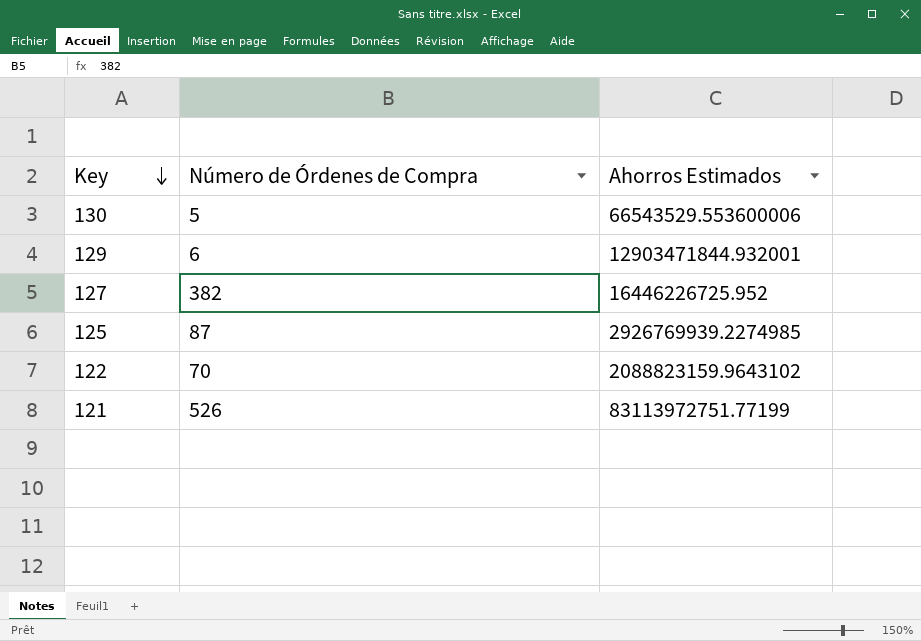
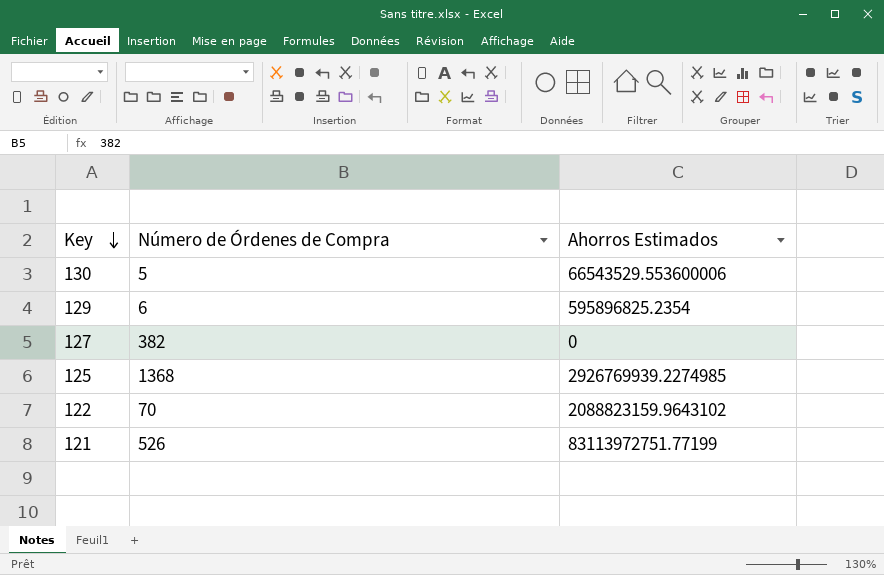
129 | Ahorros Estimados: 12903471844.932001 -> 595896825.2354
127 | Ahorros Estimados: 16446226725.952 -> 0
125 | Número de Órdenes de Compra: 87 -> 1368

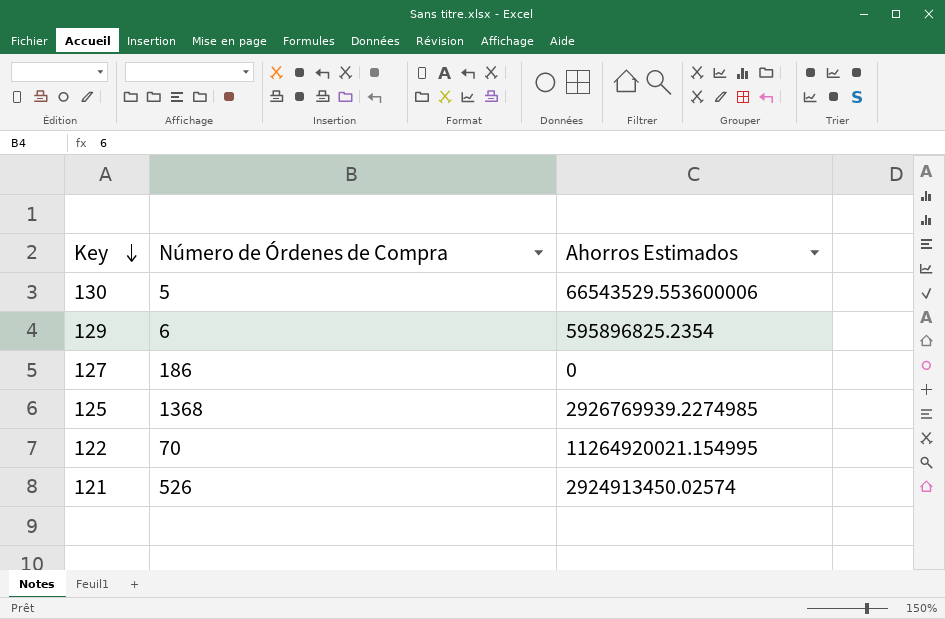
127 | Número de Órdenes de Compra: 382 -> 186
122 | Ahorros Estimados: 2088823159.9643102 -> 11264920021.154995
121 | Ahorros Estimados: 83113972751.77199 -> 2924913450.02574

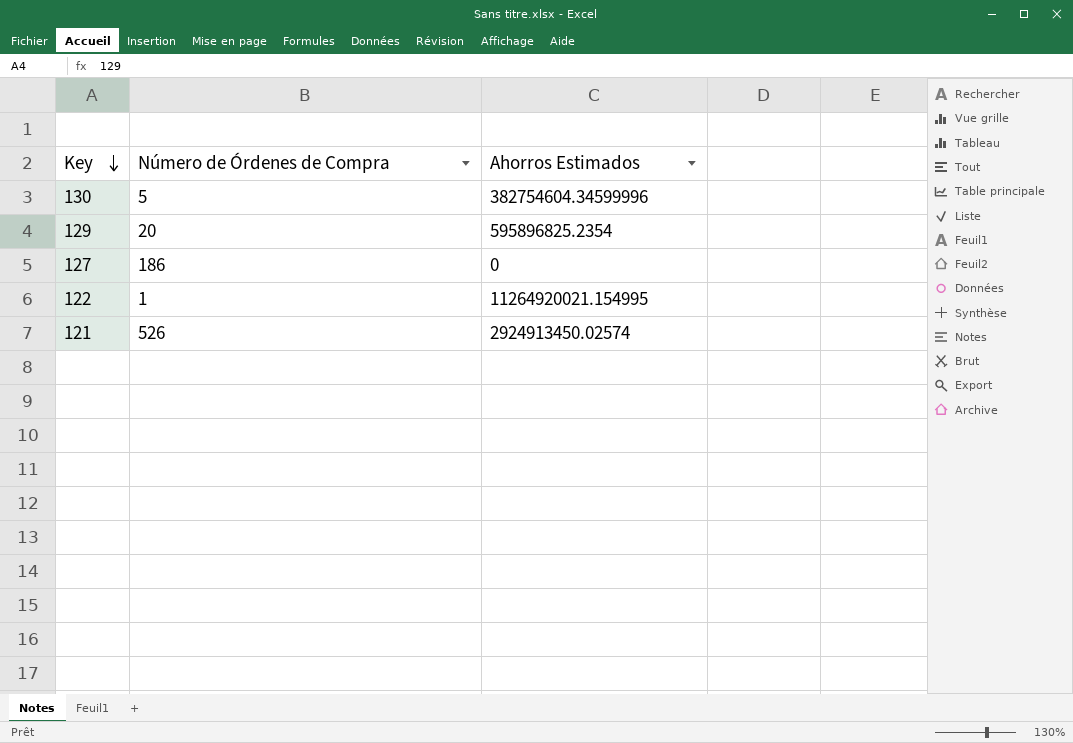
row 125: 1368 | 2926769939.2274985 -> none
130 | Ahorros Estimados: 66543529.553600006 -> 382754604.34599996
129 | Número de Órdenes de Compra: 6 -> 20
122 | Número de Órdenes de Compra: 70 -> 1

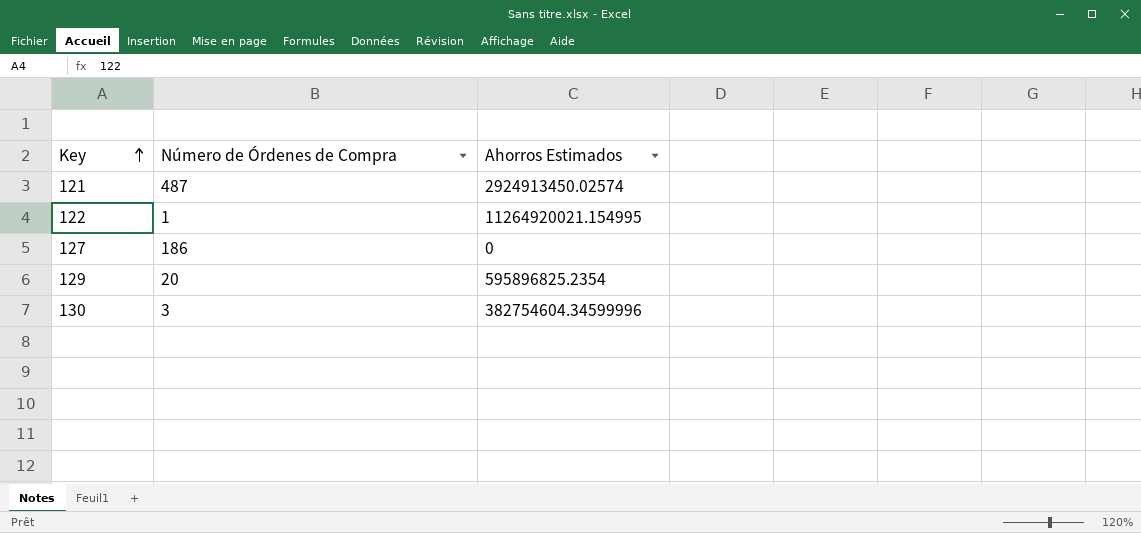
row order: Key descending -> Key ascending
121 | Número de Órdenes de Compra: 526 -> 487
130 | Número de Órdenes de Compra: 5 -> 3

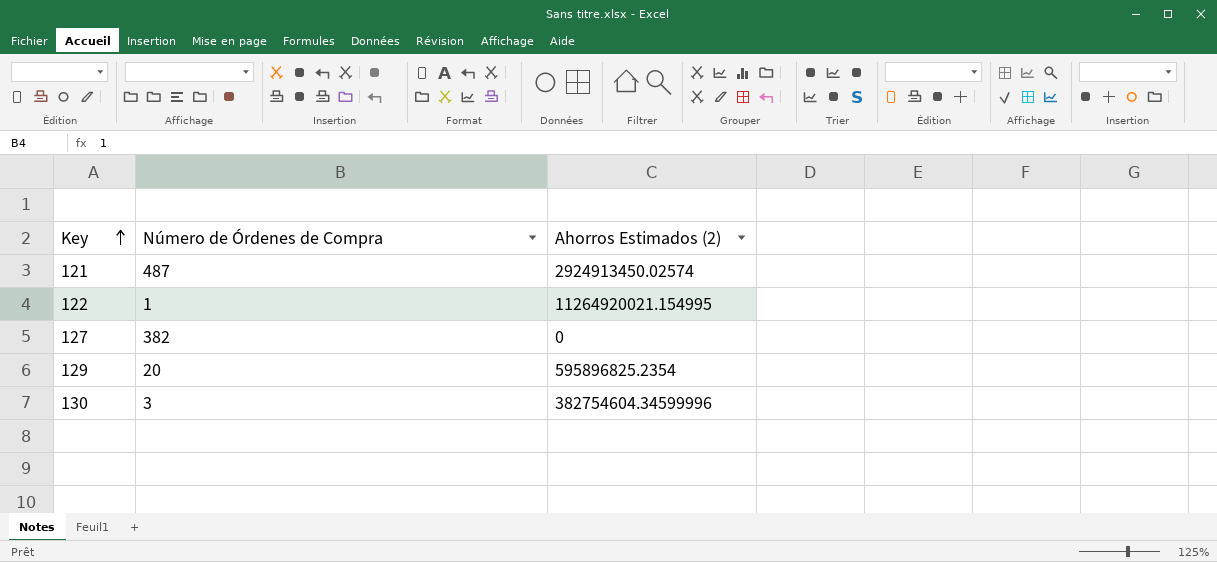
column name: Ahorros Estimados -> Ahorros Estimados (2)
127 | Número de Órdenes de Compra: 186 -> 382

